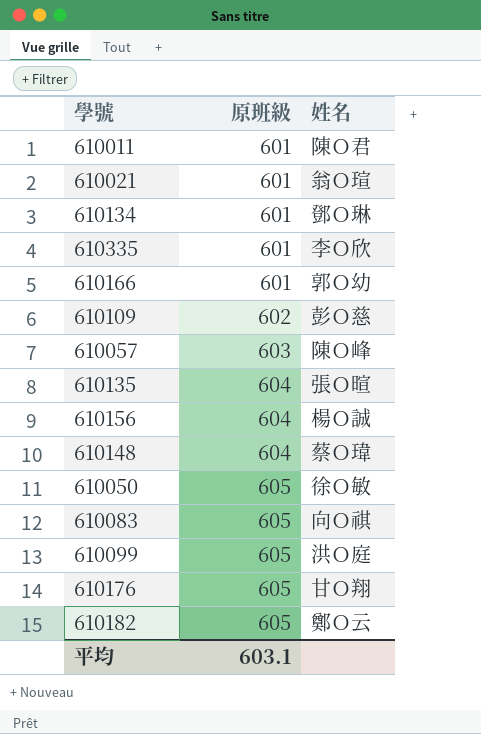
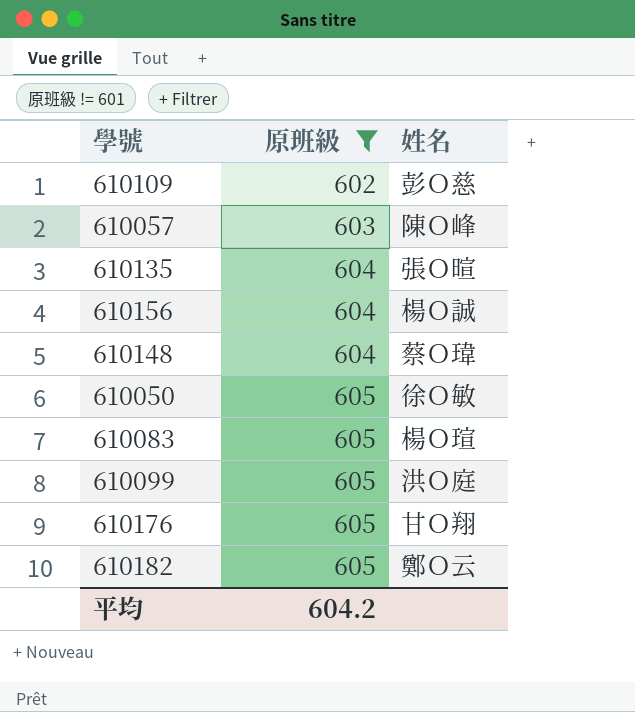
filter: none -> 原班級 != 601
610083 | 姓名: 向Ｏ祺 -> 楊Ｏ瑄
平均 | 原班級: 603.1 -> 604.2

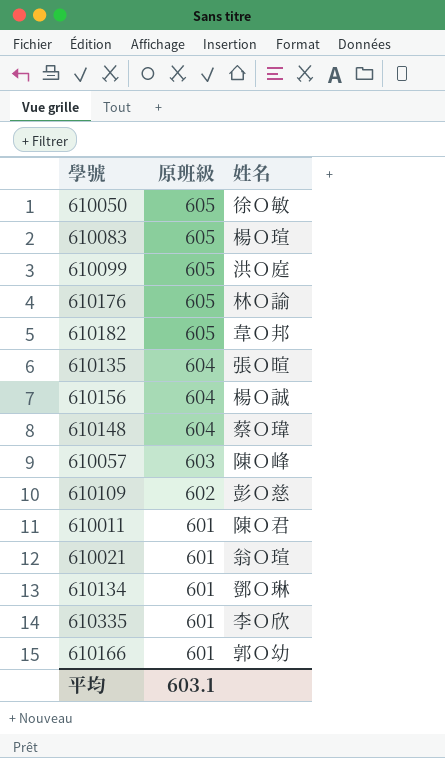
filter: 原班級 != 601 -> none
row order: 原班級 ascending -> 原班級 descending
610176 | 姓名: 甘Ｏ翔 -> 林Ｏ諭
610182 | 姓名: 鄭Ｏ云 -> 韋Ｏ邦
平均 | 原班級: 604.2 -> 603.1

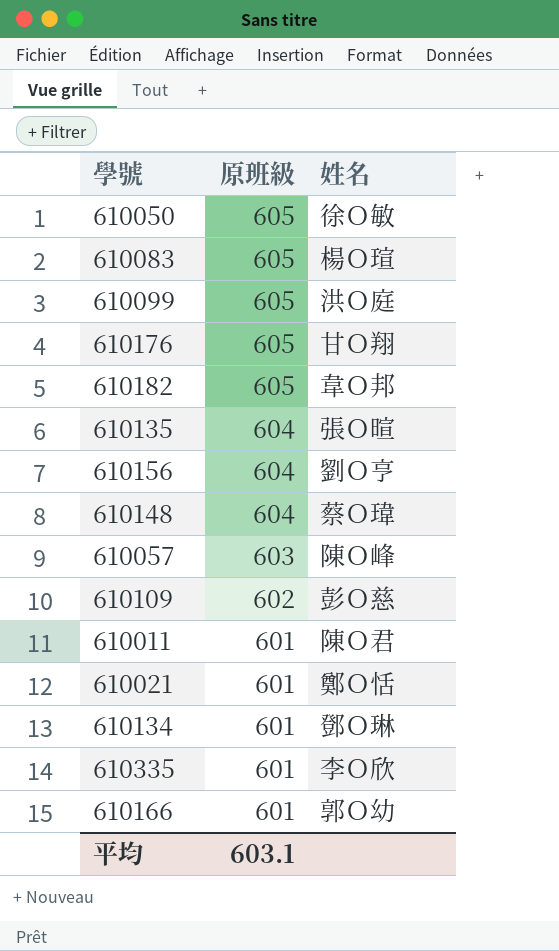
610176 | 姓名: 林Ｏ諭 -> 甘Ｏ翔
610156 | 姓名: 楊Ｏ誠 -> 劉Ｏ亨
610021 | 姓名: 翁Ｏ瑄 -> 鄭Ｏ恬

